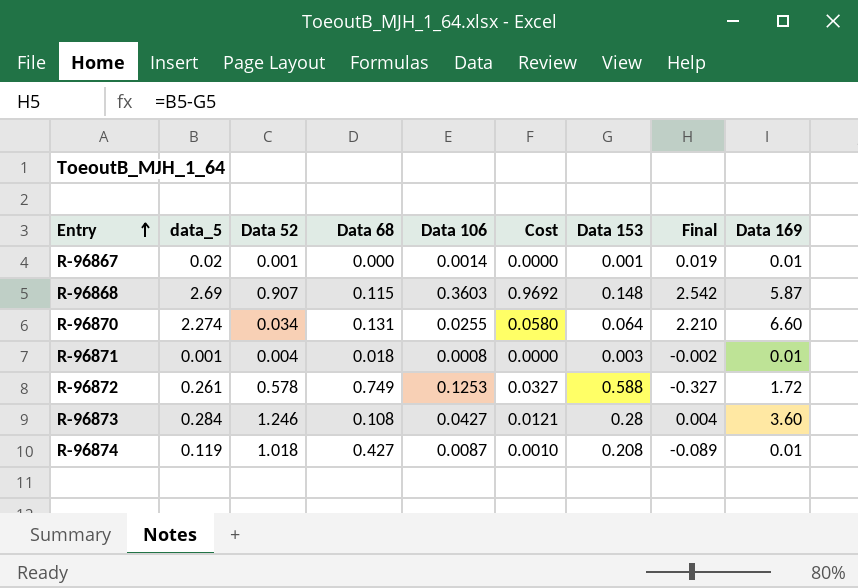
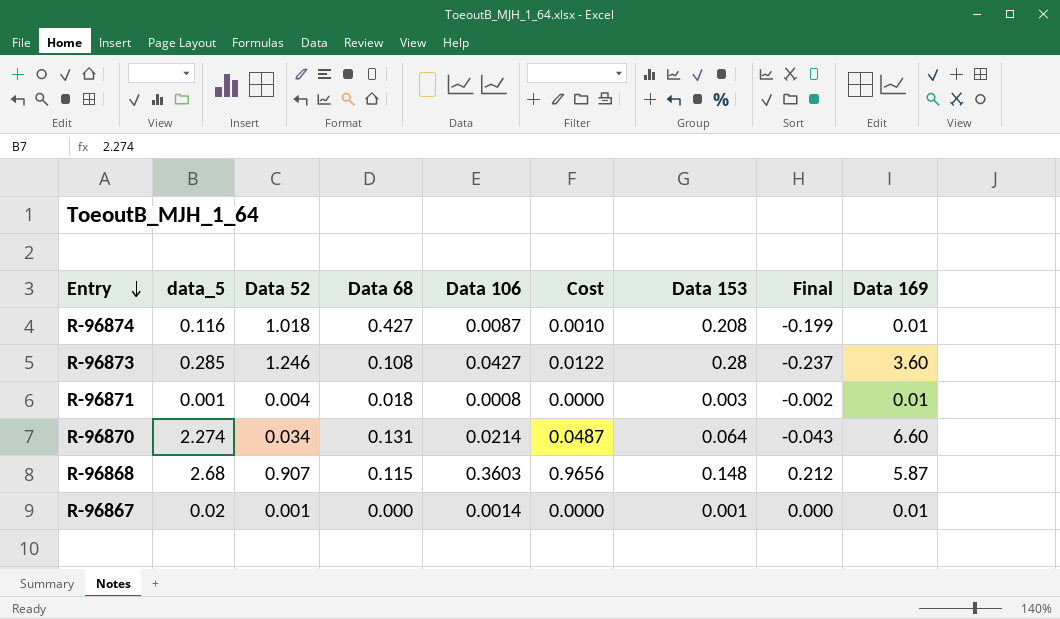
row order: Entry ascending -> Entry descending
column Final | formula: [data_5] - [Data 153] -> [Data 106] - [Data 153]
row R-96872: 0.261 | 0.578 | 0.749 | 0.1253 | 0.0327 | 0.588 | -0.327 | 1.72 -> none
R-96874 | data_5: 0.119 -> 0.116
R-96873 | data_5: 0.284 -> 0.285
R-96873 | Cost: 0.0121 -> 0.0122
R-96870 | Data 106: 0.0255 -> 0.0214
R-96870 | Cost: 0.0580 -> 0.0487
R-96868 | data_5: 2.69 -> 2.68
R-96868 | Cost: 0.9692 -> 0.9656

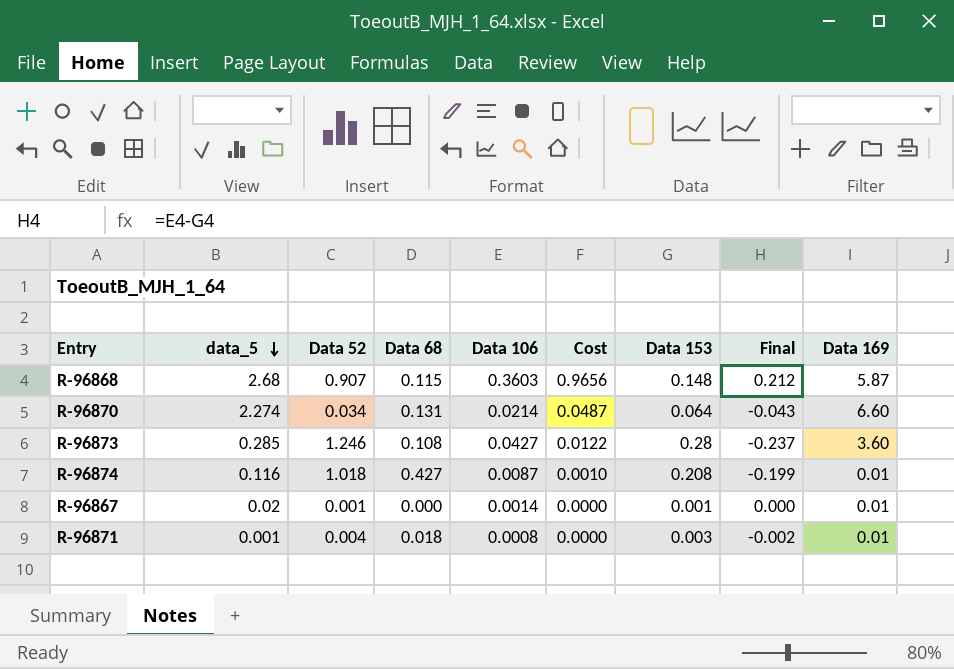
row order: Entry descending -> data_5 descending

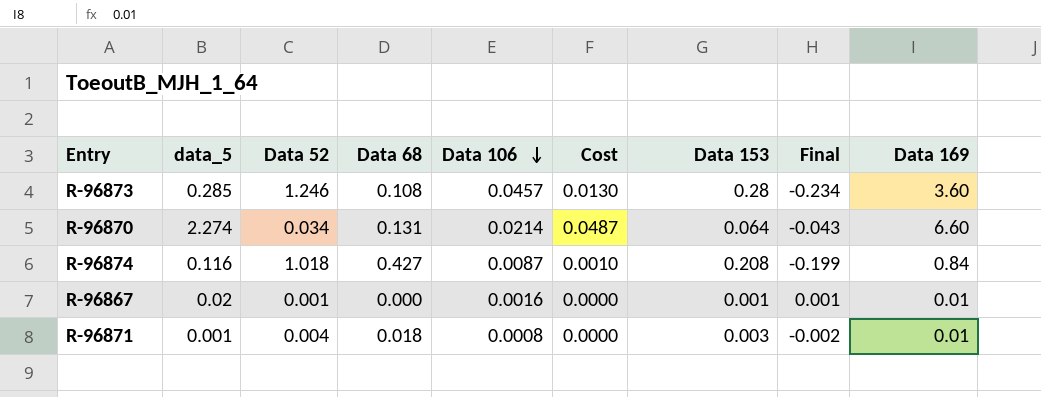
row order: data_5 descending -> Data 106 descending
row R-96868: 2.68 | 0.907 | 0.115 | 0.3603 | 0.9656 | 0.148 | 0.212 | 5.87 -> none
R-96873 | Data 106: 0.0427 -> 0.0457
R-96873 | Cost: 0.0122 -> 0.0130
R-96873 | Final: -0.237 -> -0.234
R-96874 | Data 169: 0.01 -> 0.84
R-96867 | Data 106: 0.0014 -> 0.0016
R-96867 | Final: 0.000 -> 0.001

